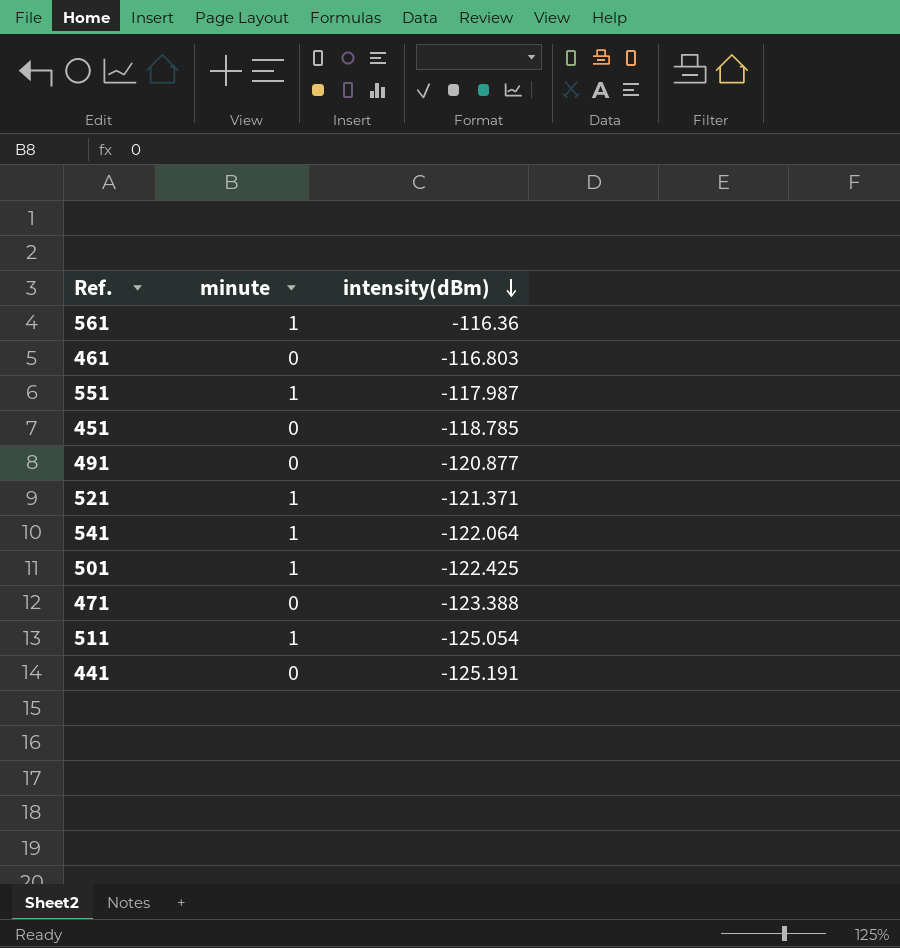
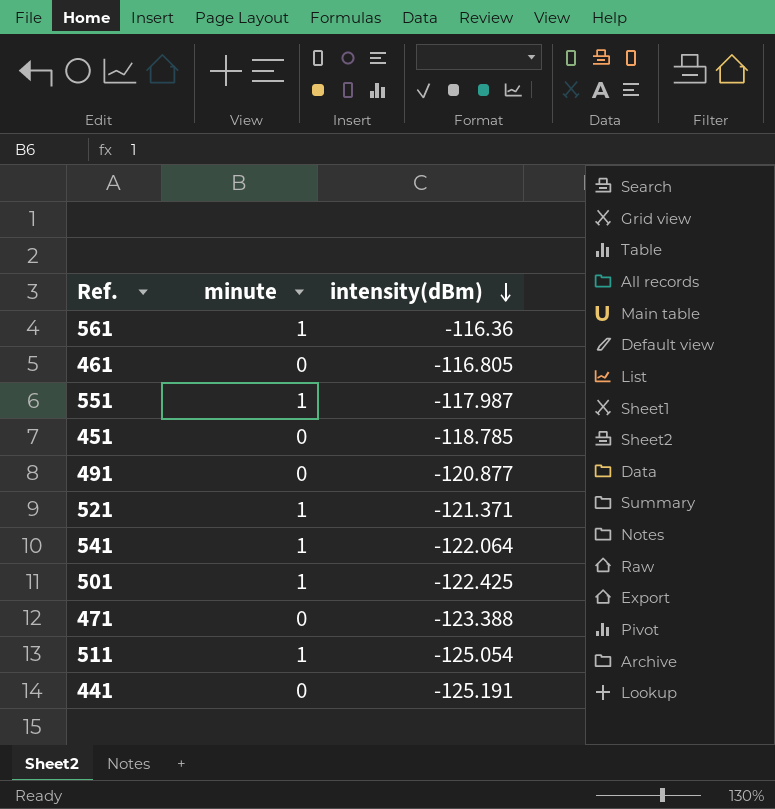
461 | intensity(dBm): -116.803 -> -116.805

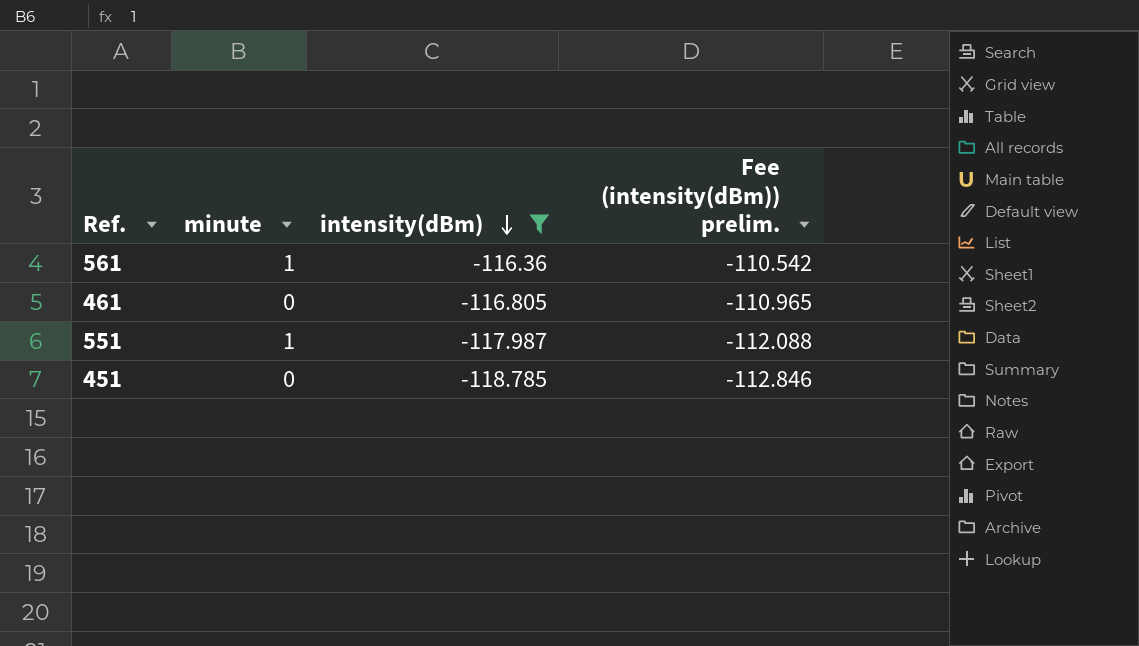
filter: none -> intensity(dBm) >= -118.785
column Fee (intensity(dBm)) prelim. | formula: none -> [intensity(dBm)] * 0.95

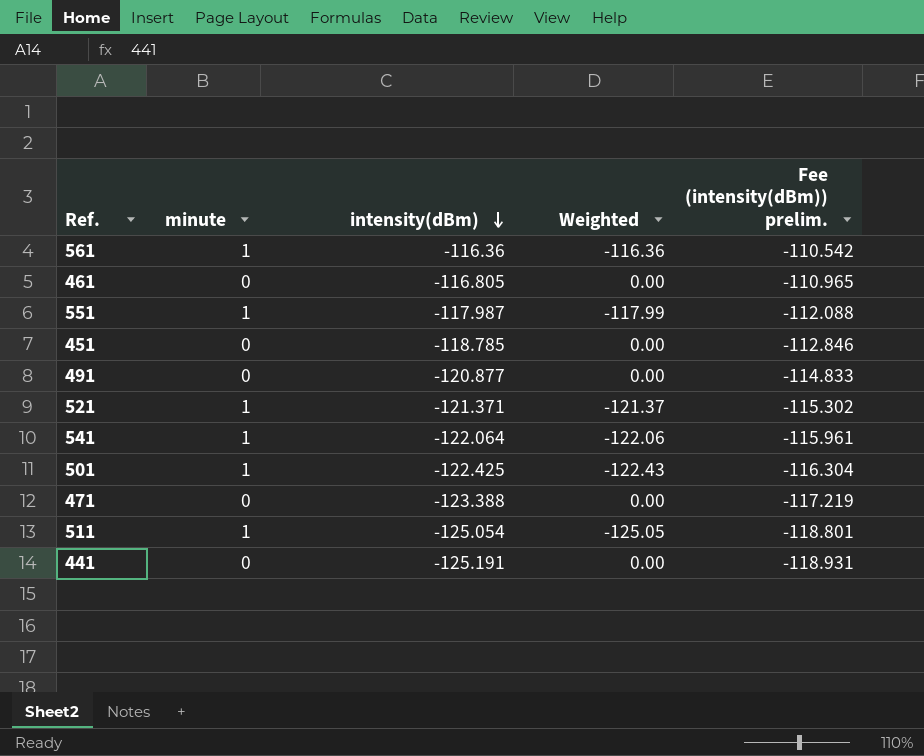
filter: intensity(dBm) >= -118.785 -> none
column Weighted | formula: none -> [minute] * [intensity(dBm)]

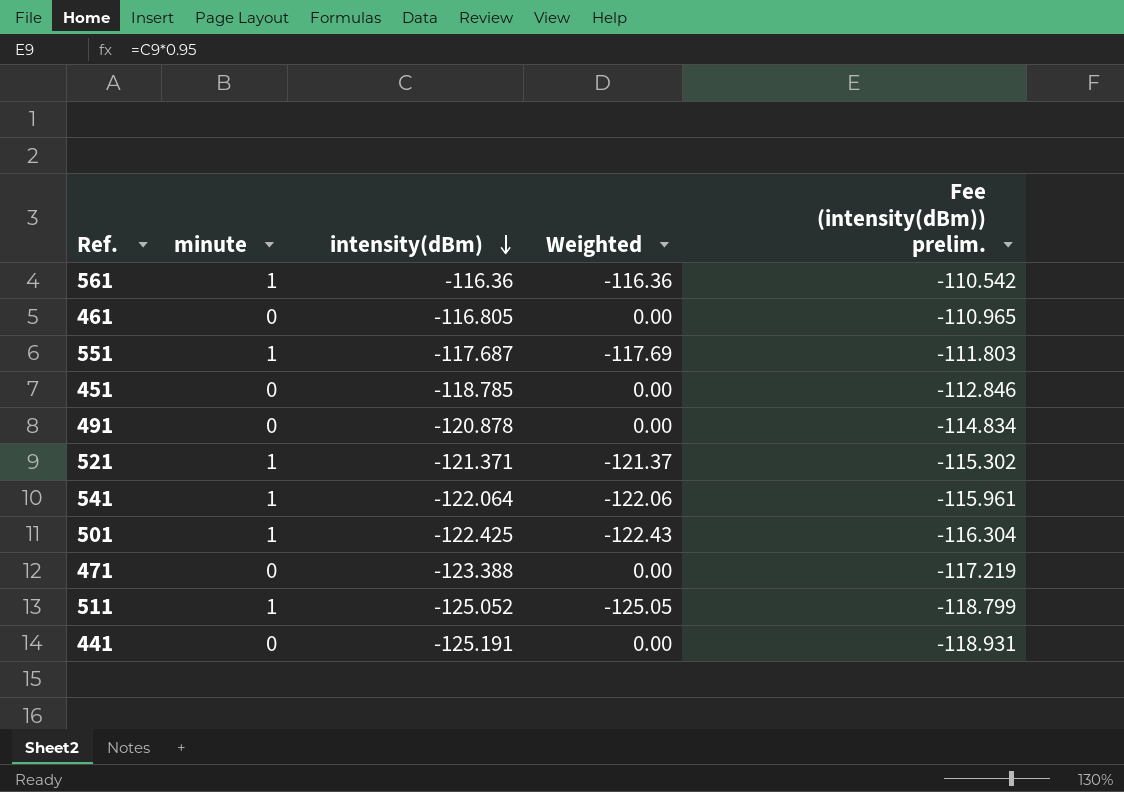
551 | intensity(dBm): -117.987 -> -117.687
551 | Weighted: -117.99 -> -117.69
551 | Fee (intensity(dBm)) prelim.: -112.088 -> -111.803
491 | intensity(dBm): -120.877 -> -120.878
491 | Fee (intensity(dBm)) prelim.: -114.833 -> -114.834
511 | intensity(dBm): -125.054 -> -125.052
511 | Fee (intensity(dBm)) prelim.: -118.801 -> -118.799

